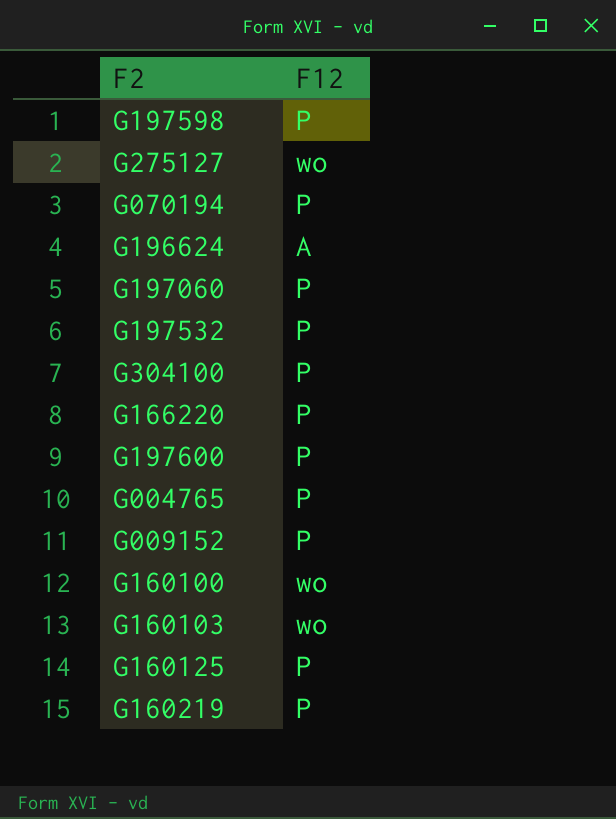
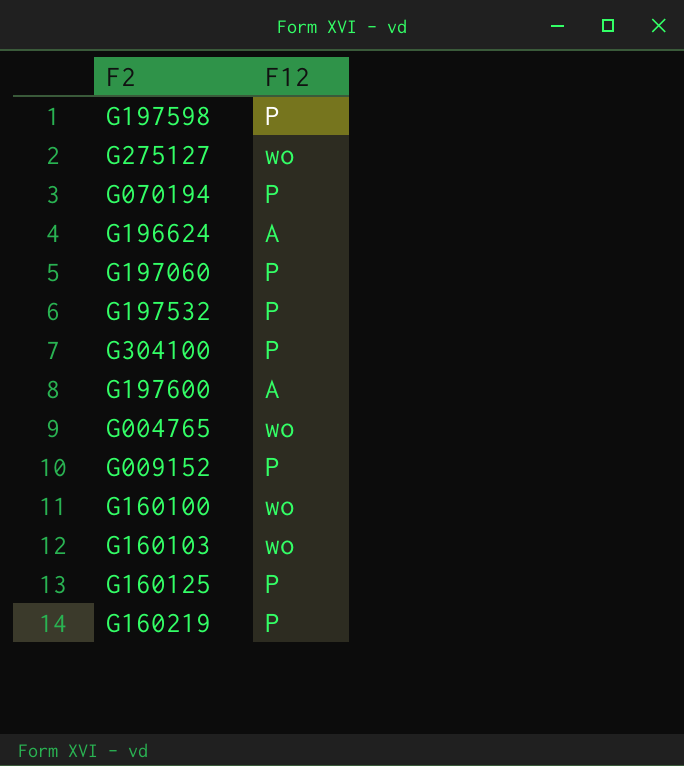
row G166220: P -> none
G197600 | F12: P -> A
G004765 | F12: P -> wo

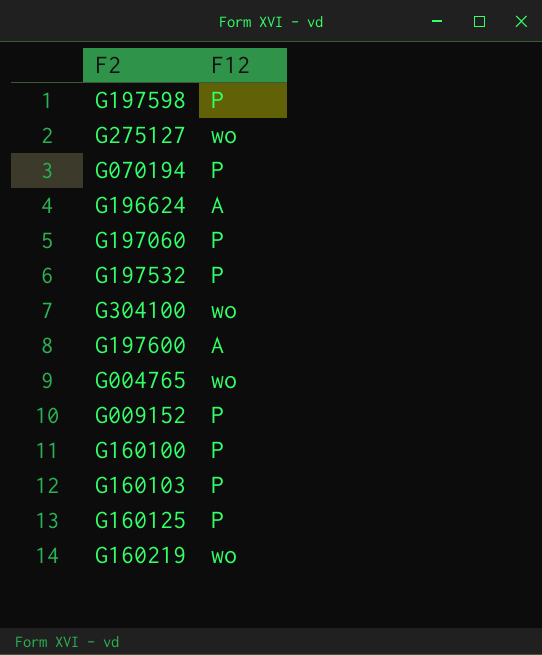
G304100 | F12: P -> wo
G160100 | F12: wo -> P
G160103 | F12: wo -> P
G160219 | F12: P -> wo

